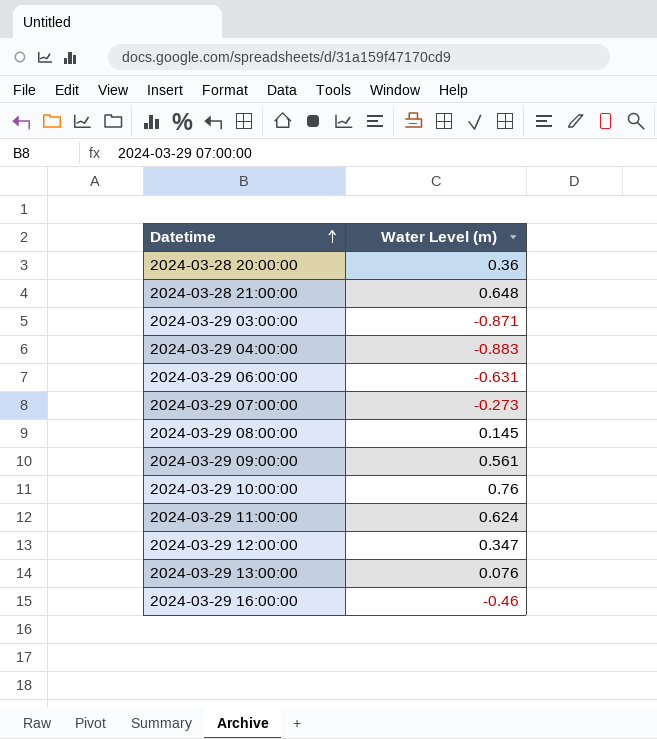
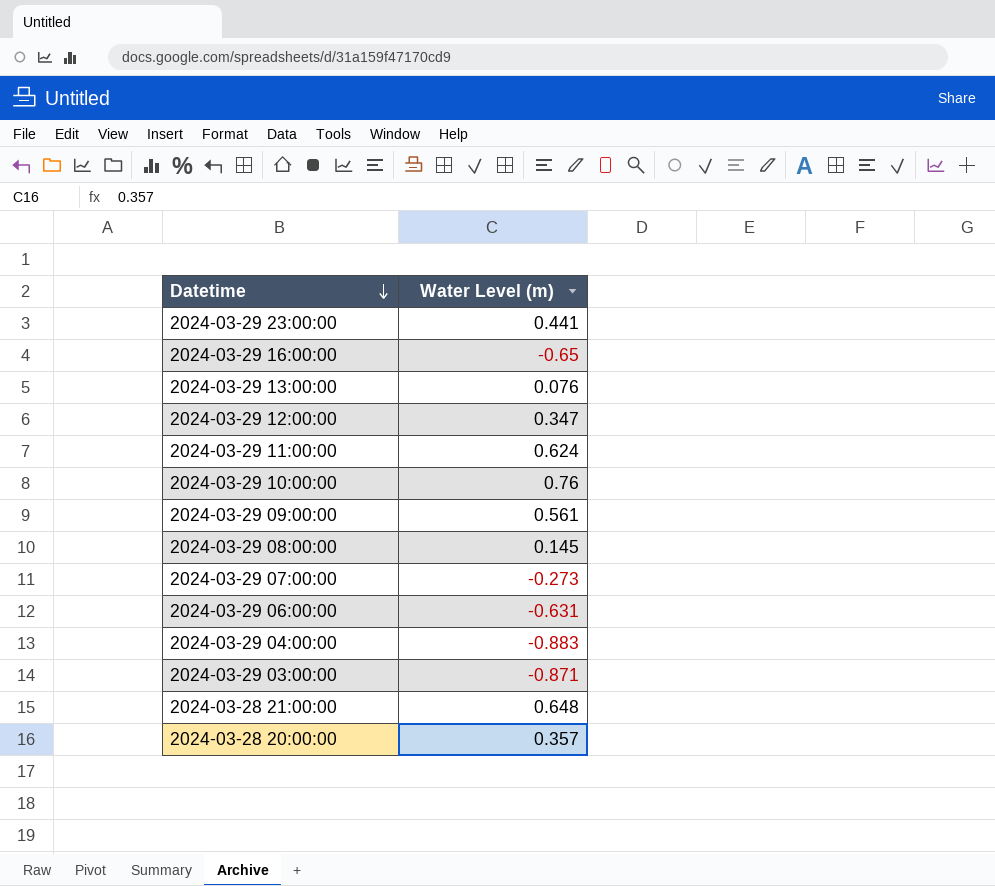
row order: Datetime ascending -> Datetime descending
row 2024-03-29 23:00:00: none -> 0.441
2024-03-29 16:00:00 | Water Level (m): -0.46 -> -0.65
2024-03-28 20:00:00 | Water Level (m): 0.36 -> 0.357

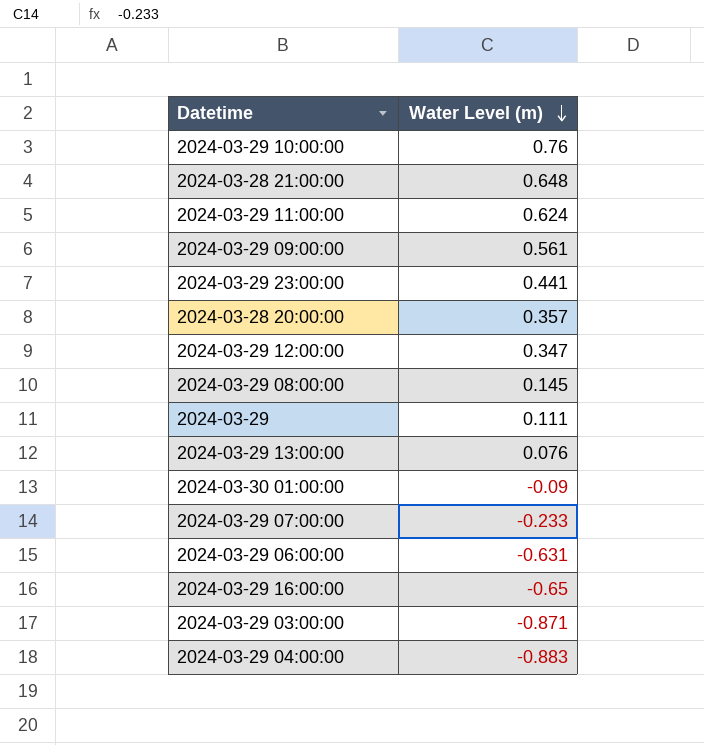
row order: Datetime descending -> Water Level (m) descending
row 2024-03-29: none -> 0.111
row 2024-03-30 01:00:00: none -> -0.09
2024-03-29 07:00:00 | Water Level (m): -0.273 -> -0.233

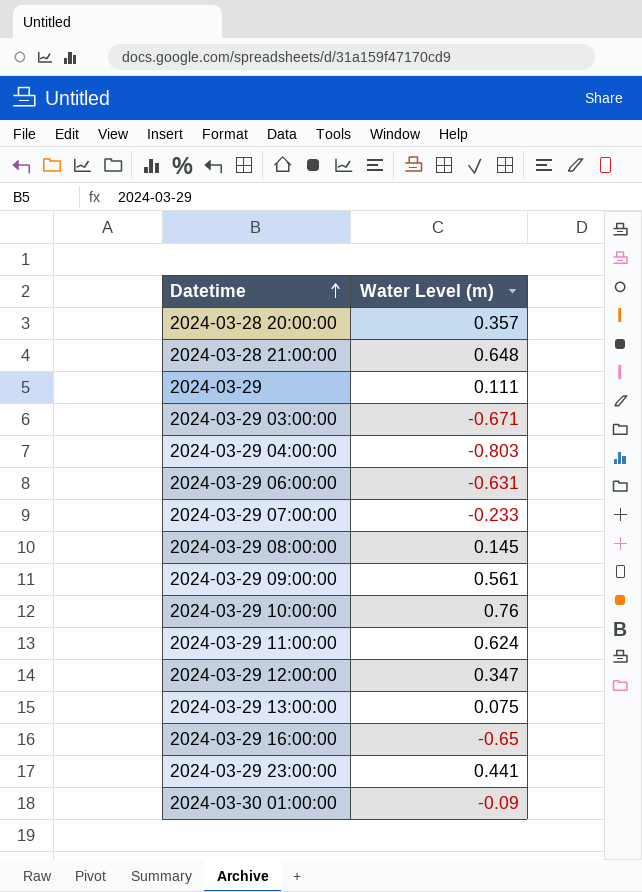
row order: Water Level (m) descending -> Datetime ascending
2024-03-29 03:00:00 | Water Level (m): -0.871 -> -0.671
2024-03-29 04:00:00 | Water Level (m): -0.883 -> -0.803
2024-03-29 13:00:00 | Water Level (m): 0.076 -> 0.075

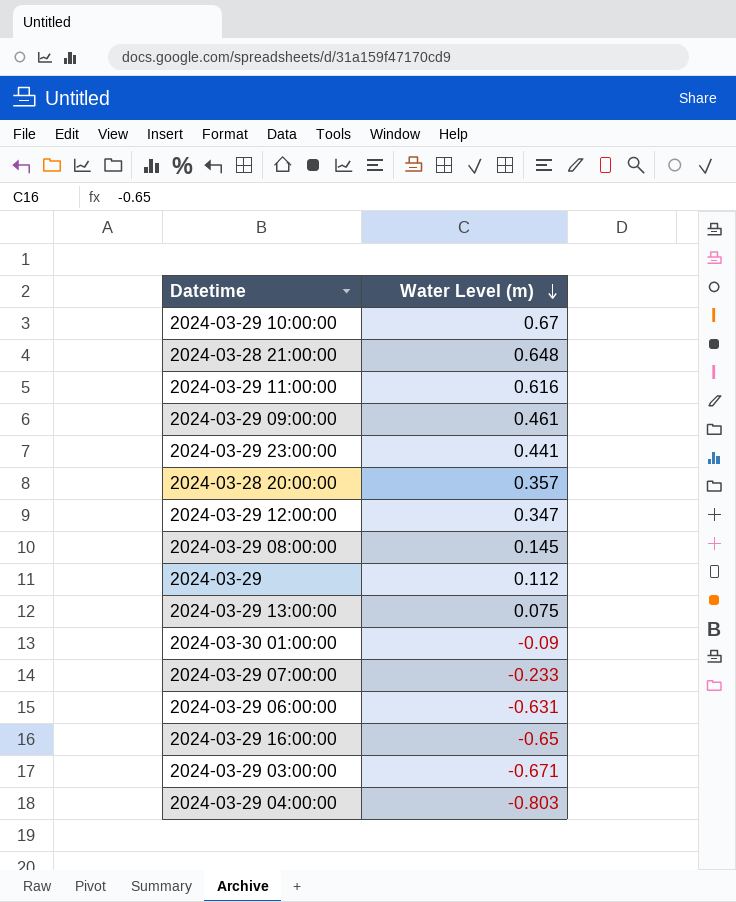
row order: Datetime ascending -> Water Level (m) descending
2024-03-29 10:00:00 | Water Level (m): 0.76 -> 0.67
2024-03-29 11:00:00 | Water Level (m): 0.624 -> 0.616
2024-03-29 09:00:00 | Water Level (m): 0.561 -> 0.461
2024-03-29 | Water Level (m): 0.111 -> 0.112

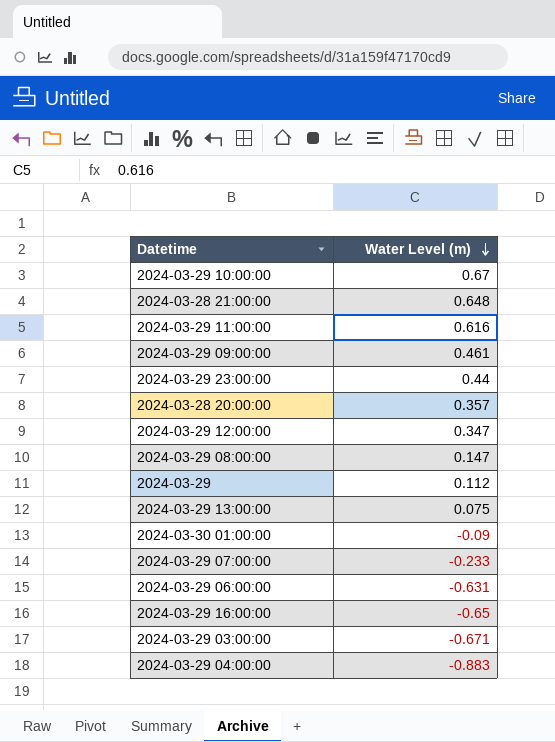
2024-03-29 23:00:00 | Water Level (m): 0.441 -> 0.44
2024-03-29 08:00:00 | Water Level (m): 0.145 -> 0.147
2024-03-29 04:00:00 | Water Level (m): -0.803 -> -0.883

